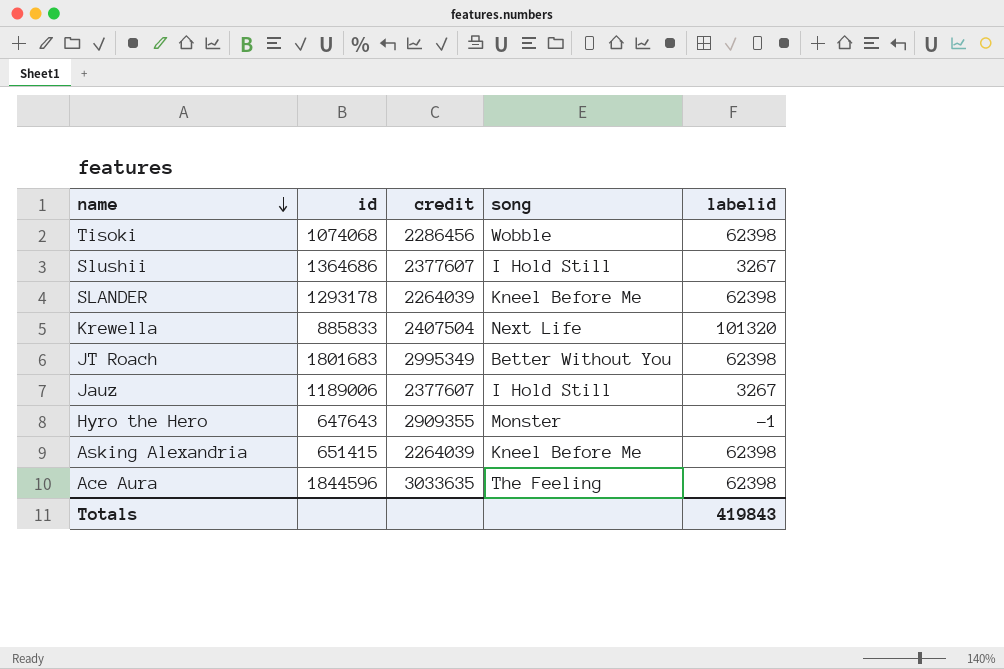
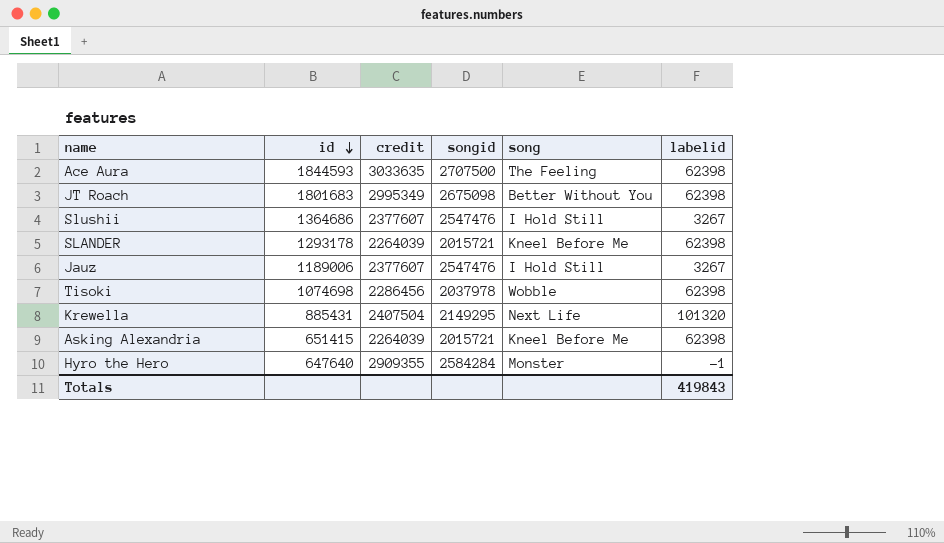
row order: name descending -> id descending
column songid | position: none -> 4
Ace Aura | id: 1844596 -> 1844593
Tisoki | id: 1074068 -> 1074698
Krewella | id: 885833 -> 885431
Hyro the Hero | id: 647643 -> 647640

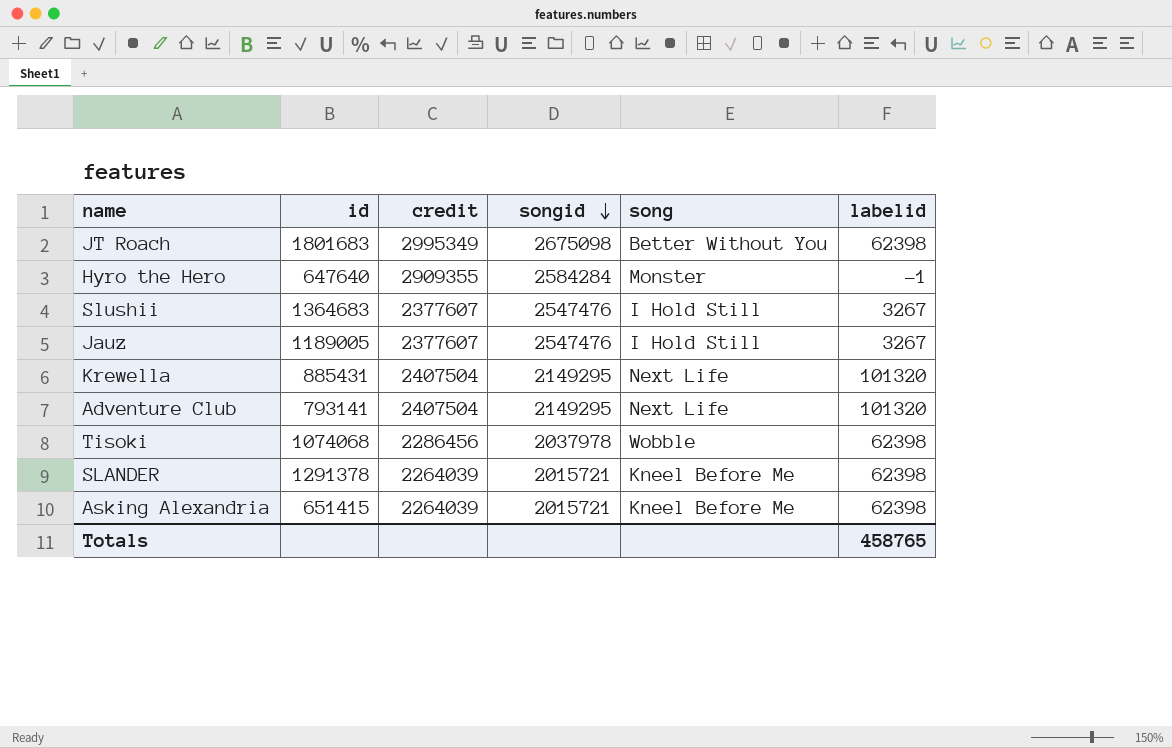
row order: id descending -> songid descending
row Ace Aura: 1844593 | 3033635 | 2707500 | The Feeling | 62398 -> none
Slushii | id: 1364686 -> 1364683
Jauz | id: 1189006 -> 1189005
row Adventure Club: none -> 793141 | 2407504 | 2149295 | Next Life | 101320
Tisoki | id: 1074698 -> 1074068
SLANDER | id: 1293178 -> 1291378
Totals | labelid: 419843 -> 458765

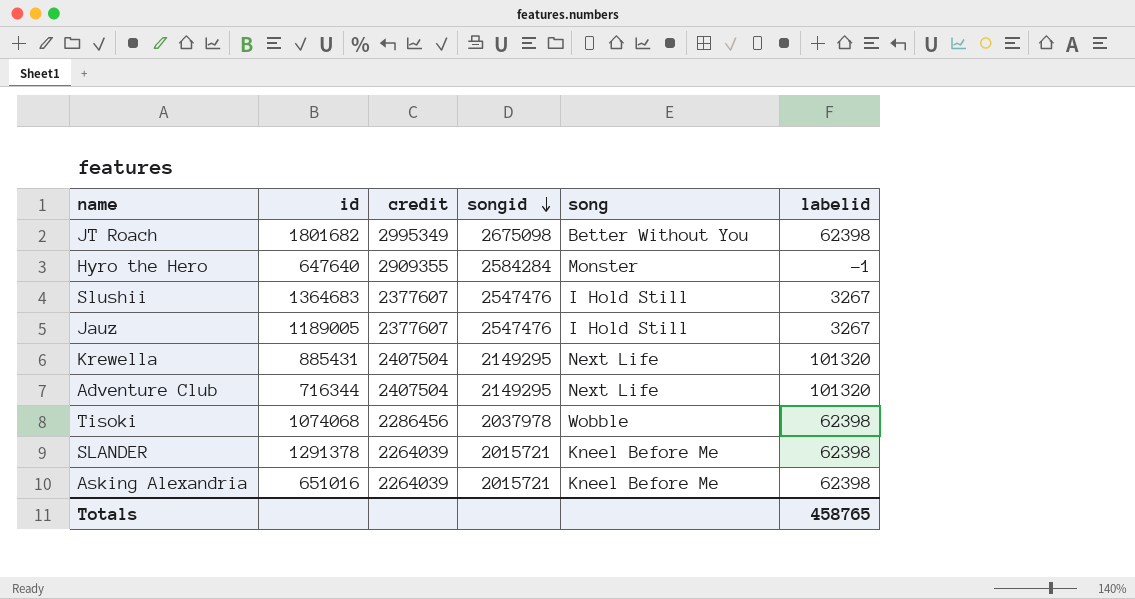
JT Roach | id: 1801683 -> 1801682
Adventure Club | id: 793141 -> 716344
Asking Alexandria | id: 651415 -> 651016

